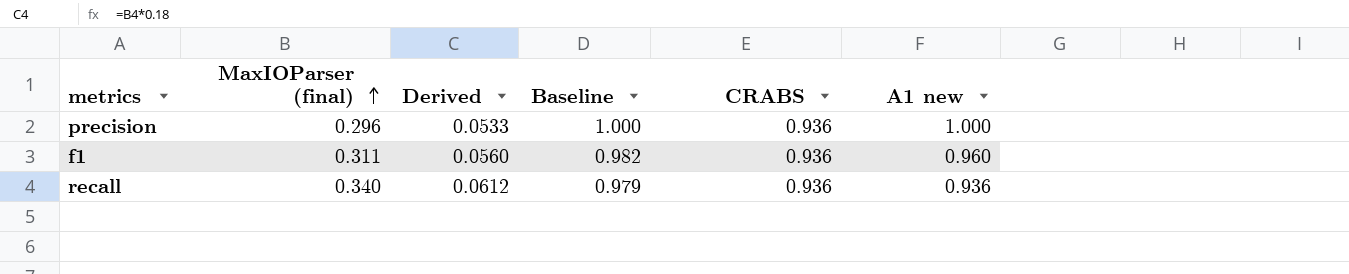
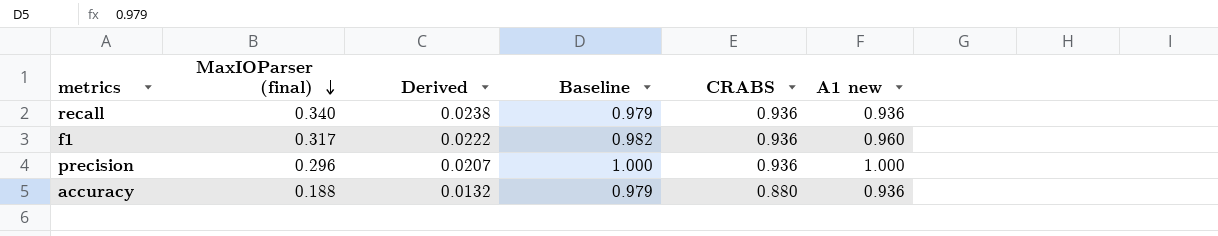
row order: MaxIOParser (final) ascending -> MaxIOParser (final) descending
column Derived | formula: [MaxIOParser (final)] * 0.18 -> [MaxIOParser (final)] * 0.07
f1 | MaxIOParser (final): 0.311 -> 0.317
row accuracy: none -> 0.188 | 0.0132 | 0.979 | 0.880 | 0.936

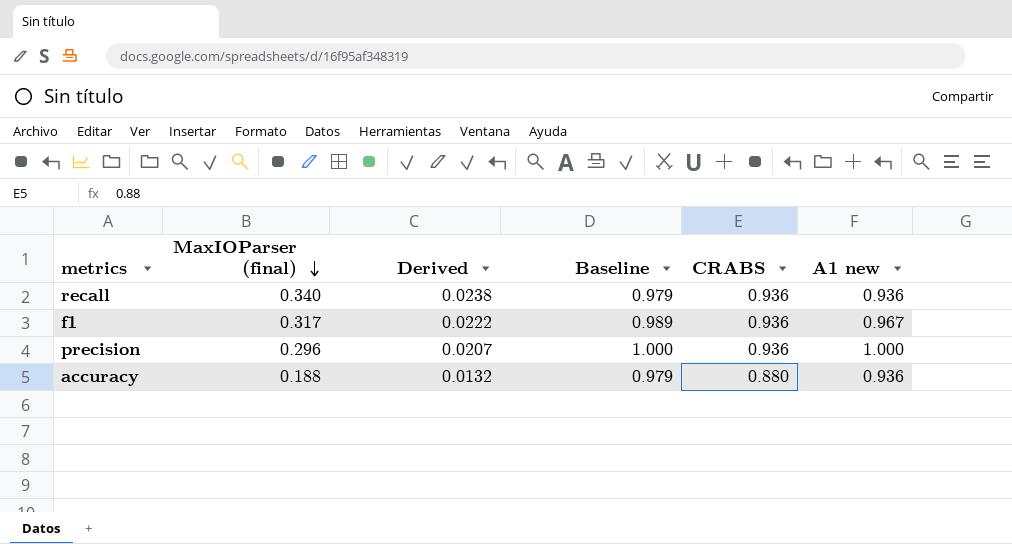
f1 | Baseline: 0.982 -> 0.989
f1 | A1 new: 0.960 -> 0.967

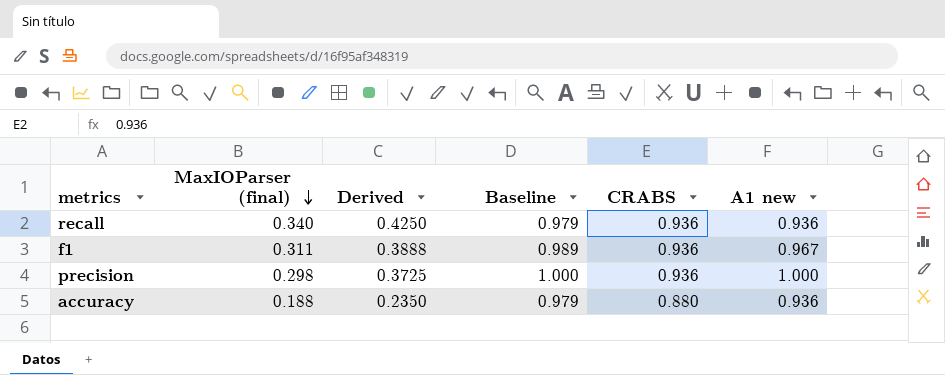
column Derived | formula: [MaxIOParser (final)] * 0.07 -> [MaxIOParser (final)] * 1.25
f1 | MaxIOParser (final): 0.317 -> 0.311
precision | MaxIOParser (final): 0.296 -> 0.298

